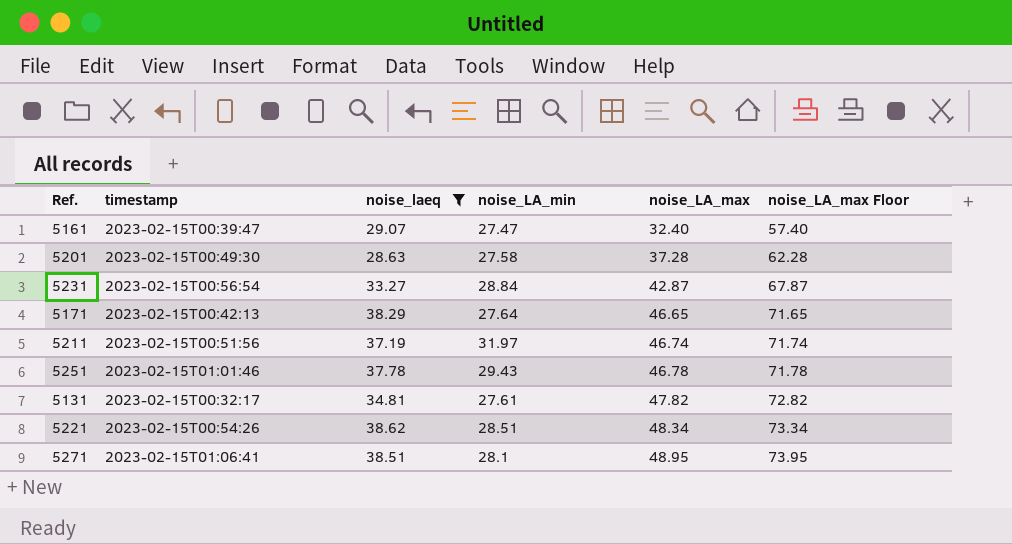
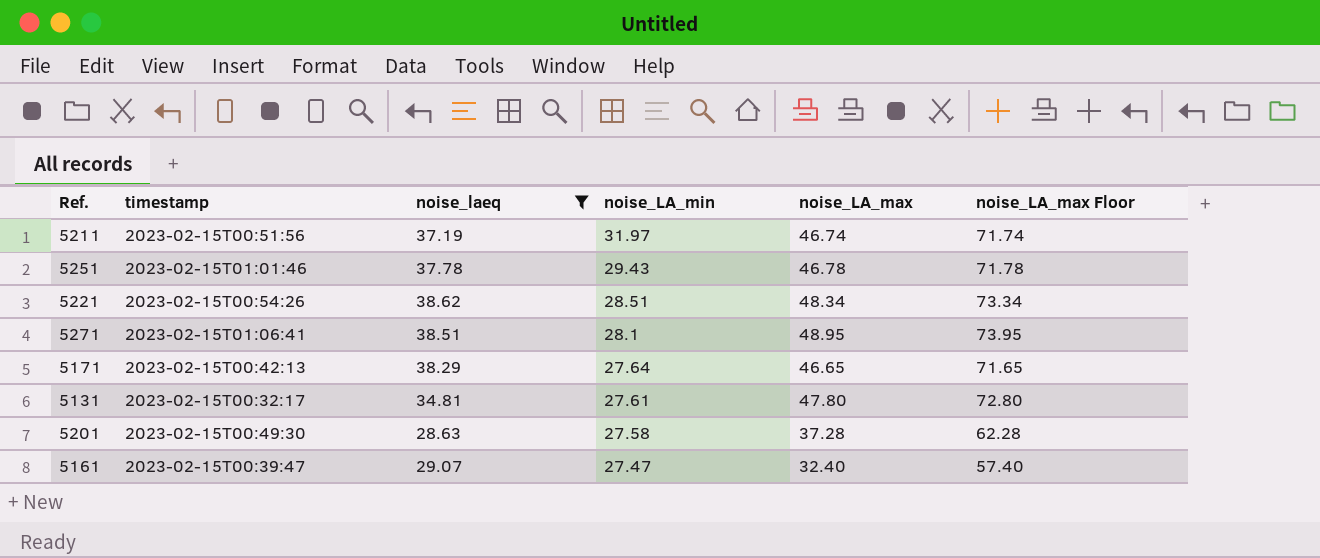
row order: noise_LA_max ascending -> noise_LA_min descending
row 5231: 2023-02-15T00:56:54 | 33.27 | 28.84 | 42.87 | 67.87 -> none
5131 | noise_LA_max: 47.82 -> 47.80
5131 | noise_LA_max Floor: 72.82 -> 72.80

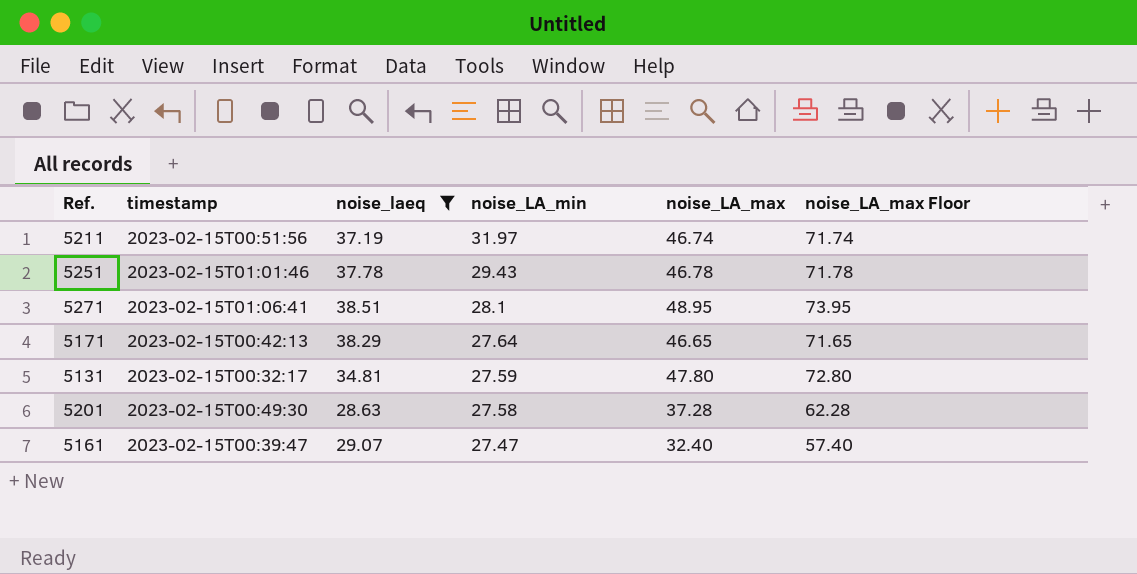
row 5221: 2023-02-15T00:54:26 | 38.62 | 28.51 | 48.34 | 73.34 -> none
5131 | noise_LA_min: 27.61 -> 27.59

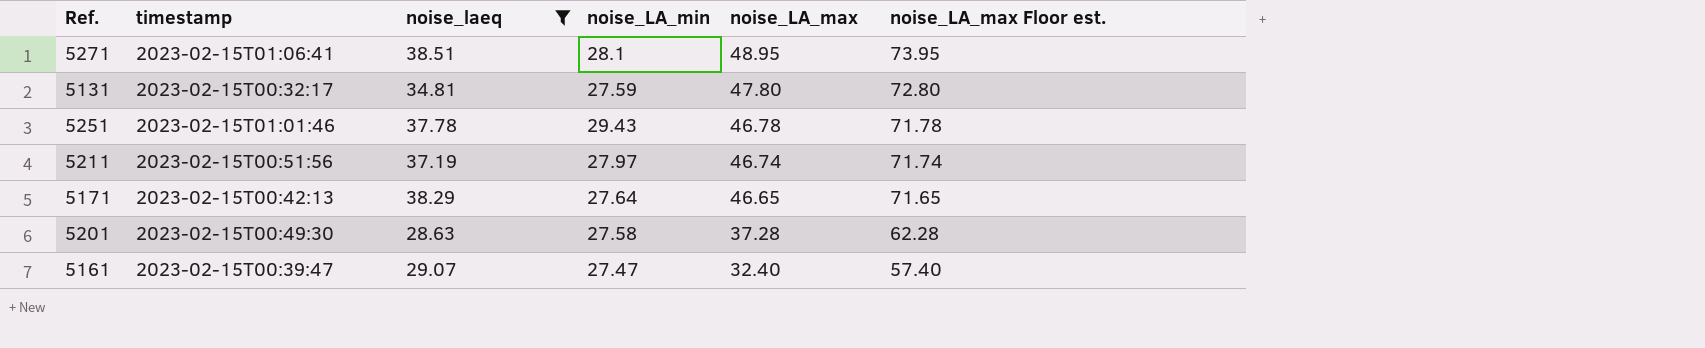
row order: noise_LA_min descending -> noise_LA_max descending
column name: noise_LA_max Floor -> noise_LA_max Floor est.
5211 | noise_LA_min: 31.97 -> 27.97

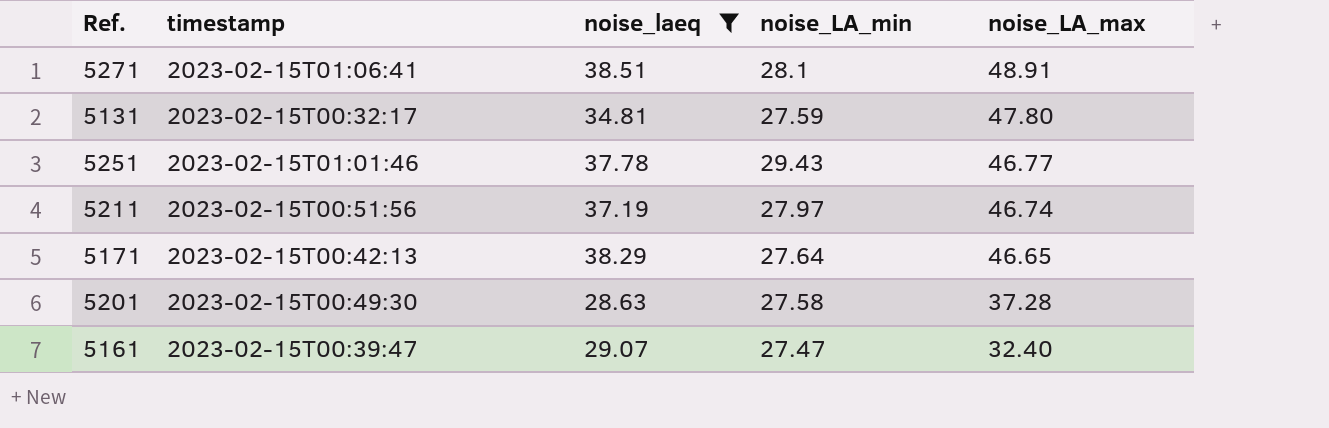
column noise_LA_max Floor est. | formula: [noise_LA_max] + 25 -> none
5271 | noise_LA_max: 48.95 -> 48.91
5251 | noise_LA_max: 46.78 -> 46.77

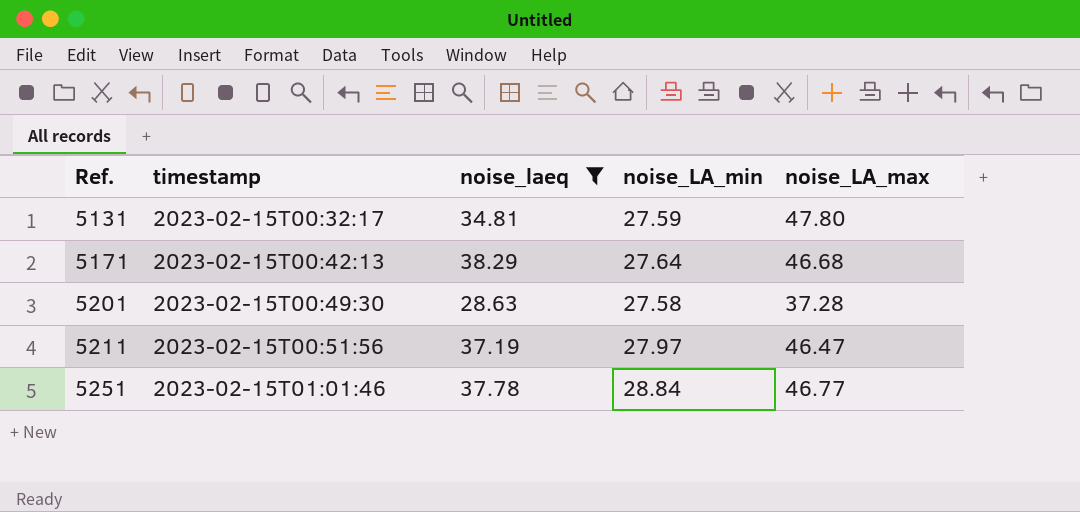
row order: noise_LA_max descending -> Ref. ascending
row 5271: 2023-02-15T01:06:41 | 38.51 | 28.1 | 48.91 -> none
row 5161: 2023-02-15T00:39:47 | 29.07 | 27.47 | 32.40 -> none
5171 | noise_LA_max: 46.65 -> 46.68
5211 | noise_LA_max: 46.74 -> 46.47
5251 | noise_LA_min: 29.43 -> 28.84

